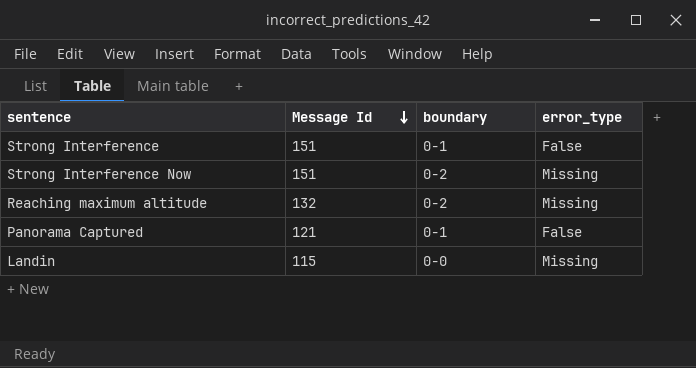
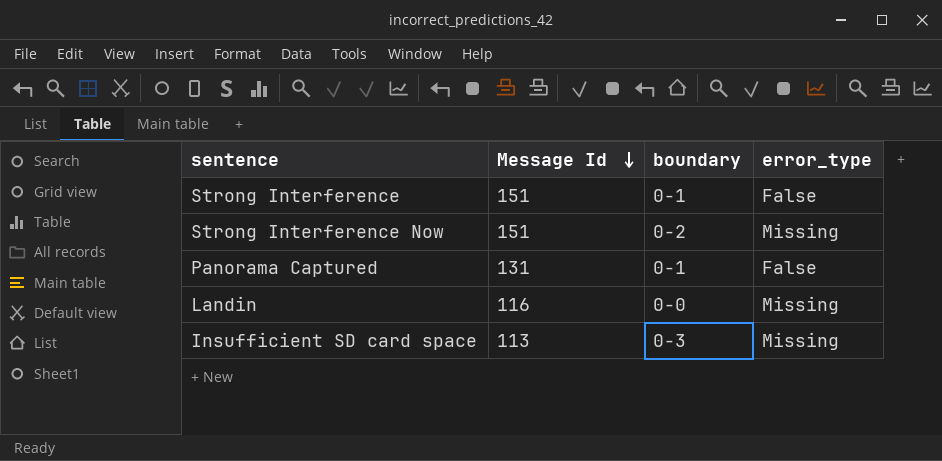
row Reaching maximum altitude: 132 | 0-2 | Missing -> none
Panorama Captured | Message Id: 121 -> 131
Landin | Message Id: 115 -> 116
row Insufficient SD card space: none -> 113 | 0-3 | Missing

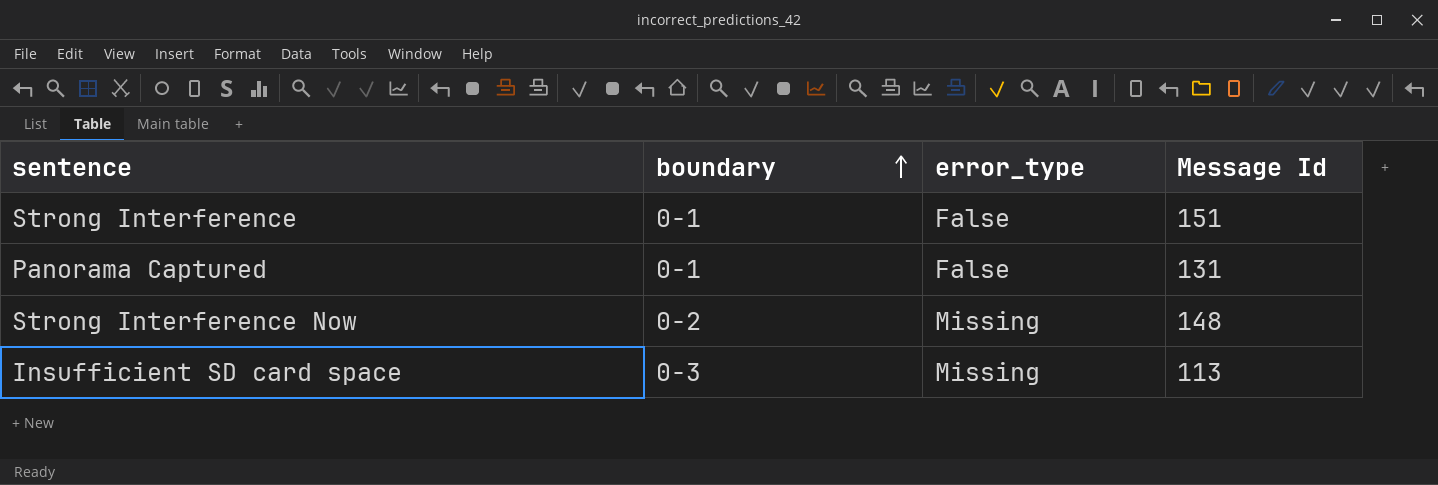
row order: Message Id descending -> boundary ascending
column Message Id | position: 2 -> 4
row Landin: 116 | 0-0 | Missing -> none
Strong Interference Now | Message Id: 151 -> 148

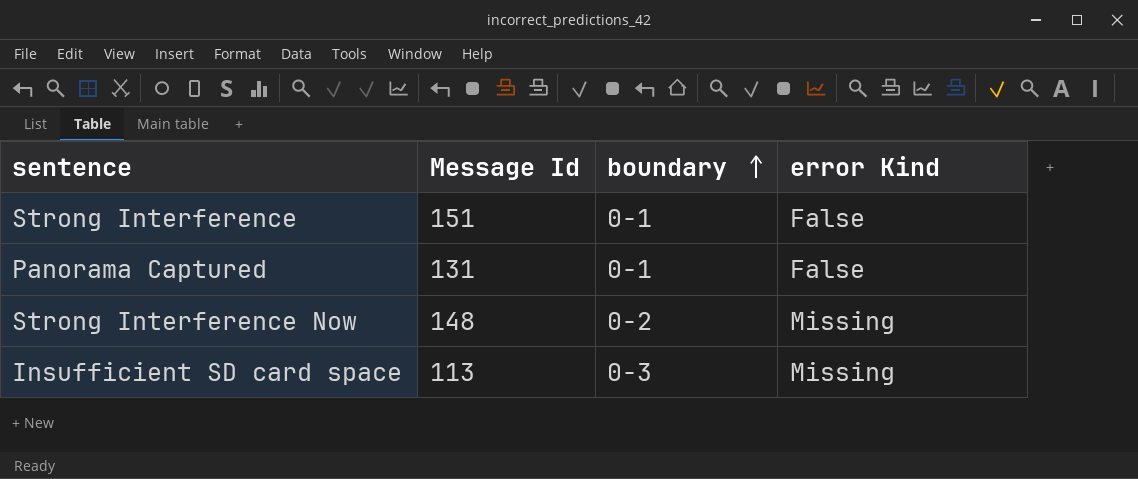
column Message Id | position: 4 -> 2
column name: error_type -> error Kind

